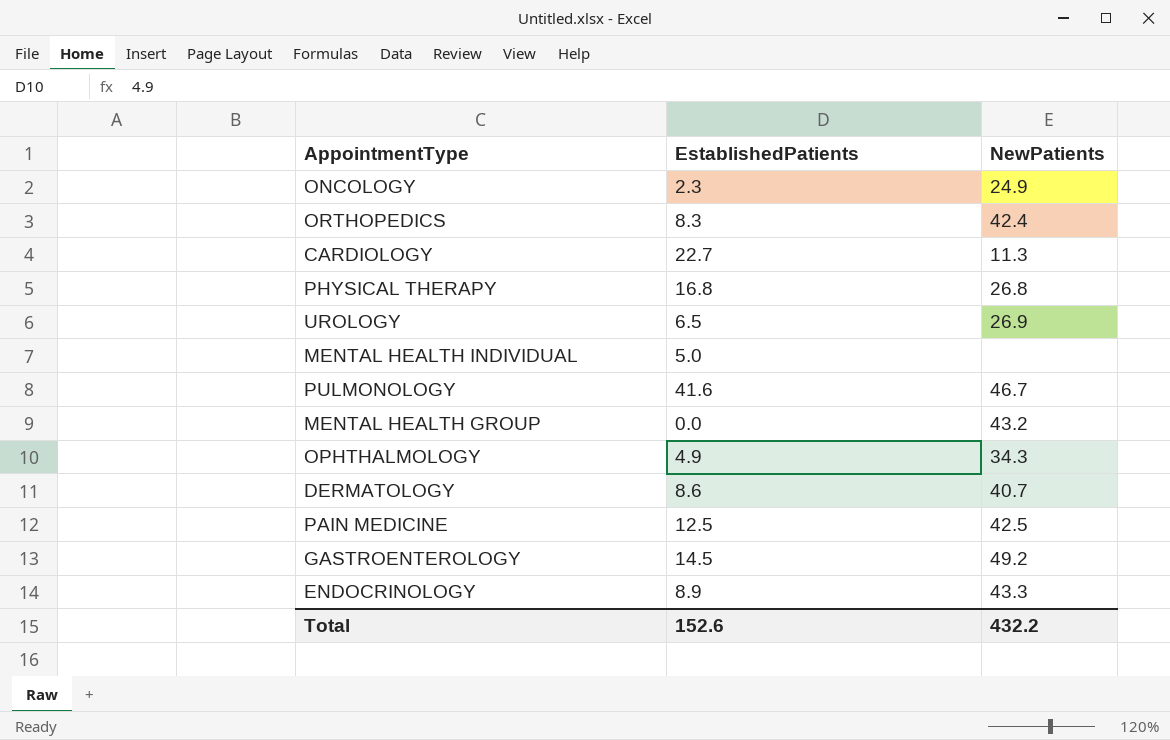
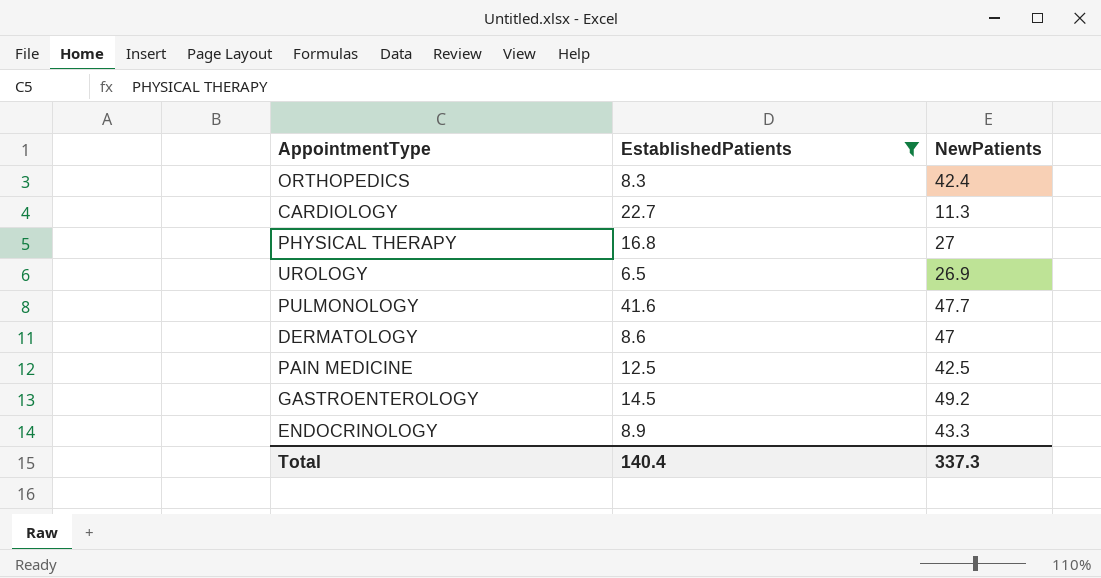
filter: none -> EstablishedPatients >= 6.5
PHYSICAL THERAPY | NewPatients: 26.8 -> 27
PULMONOLOGY | NewPatients: 46.7 -> 47.7
DERMATOLOGY | NewPatients: 40.7 -> 47
Total | EstablishedPatients: 152.6 -> 140.4
Total | NewPatients: 432.2 -> 337.3

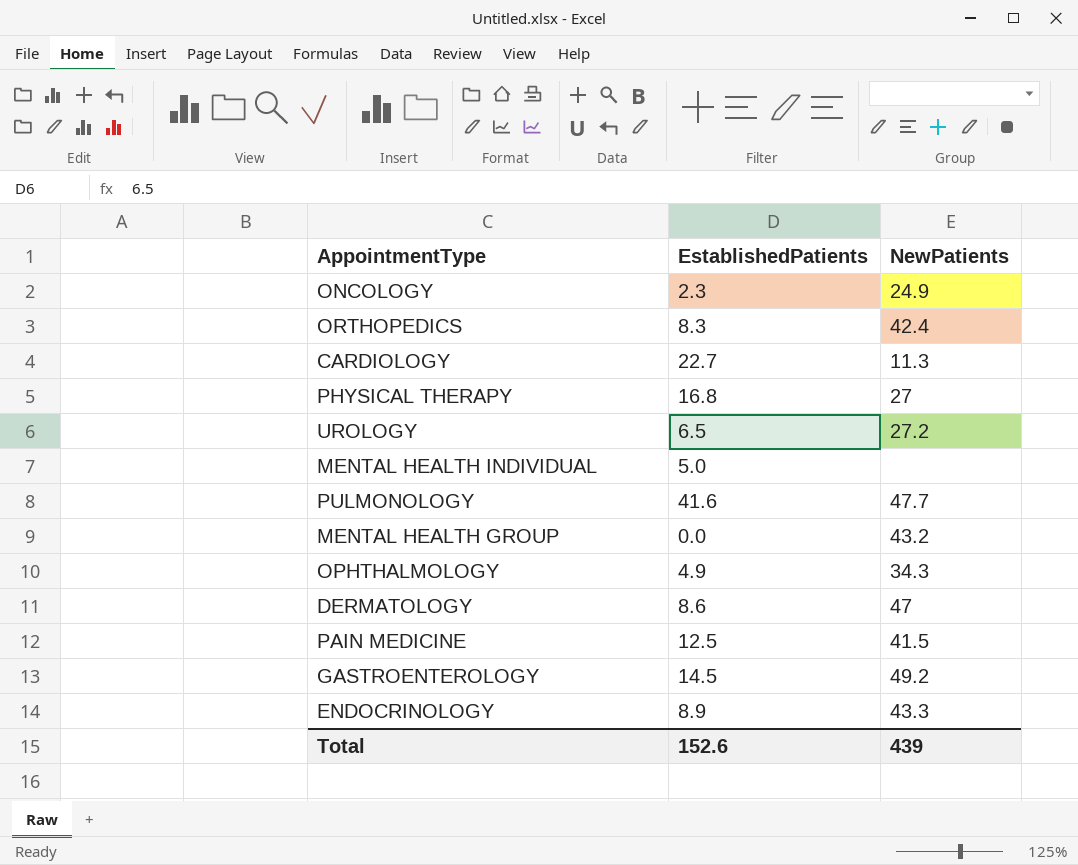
filter: EstablishedPatients >= 6.5 -> none
UROLOGY | NewPatients: 26.9 -> 27.2
PAIN MEDICINE | NewPatients: 42.5 -> 41.5
Total | EstablishedPatients: 140.4 -> 152.6
Total | NewPatients: 337.3 -> 439

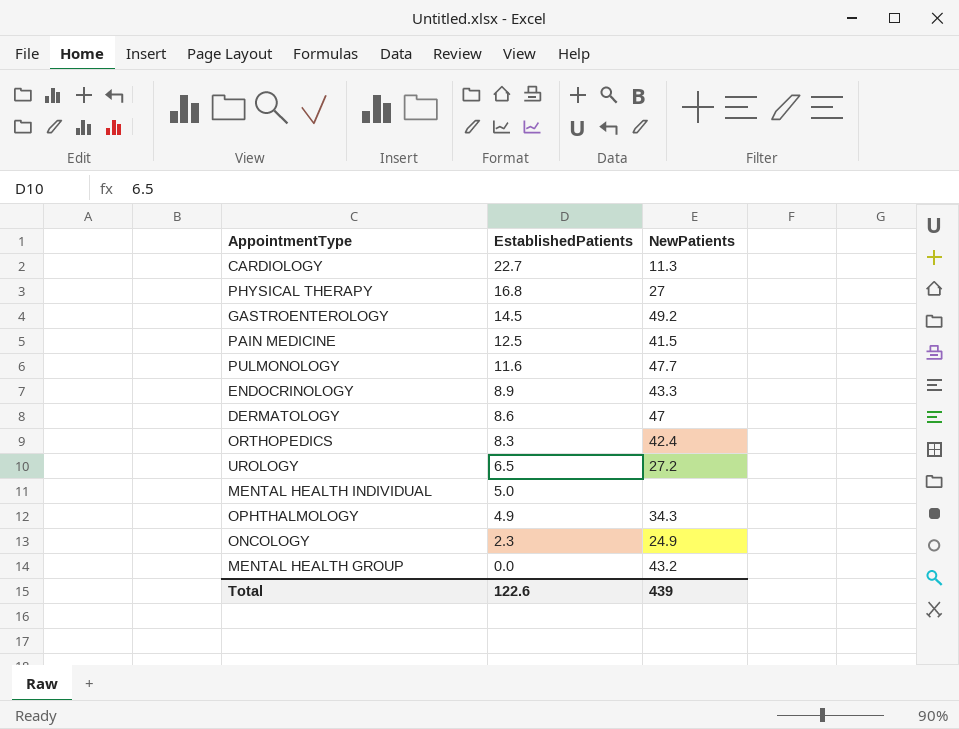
row order: none -> EstablishedPatients descending
PULMONOLOGY | EstablishedPatients: 41.6 -> 11.6
Total | EstablishedPatients: 152.6 -> 122.6

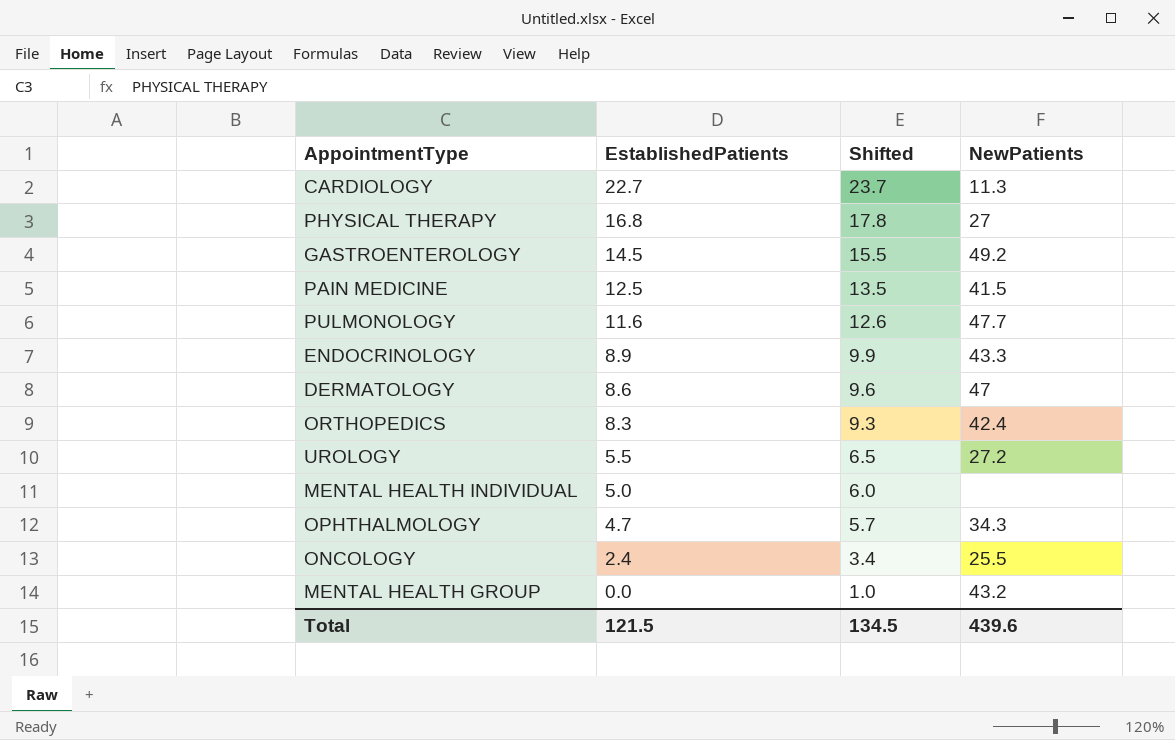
column Shifted | formula: none -> [EstablishedPatients] + 1
UROLOGY | EstablishedPatients: 6.5 -> 5.5
OPHTHALMOLOGY | EstablishedPatients: 4.9 -> 4.7
ONCOLOGY | EstablishedPatients: 2.3 -> 2.4
ONCOLOGY | NewPatients: 24.9 -> 25.5
Total | EstablishedPatients: 122.6 -> 121.5
Total | NewPatients: 439 -> 439.6

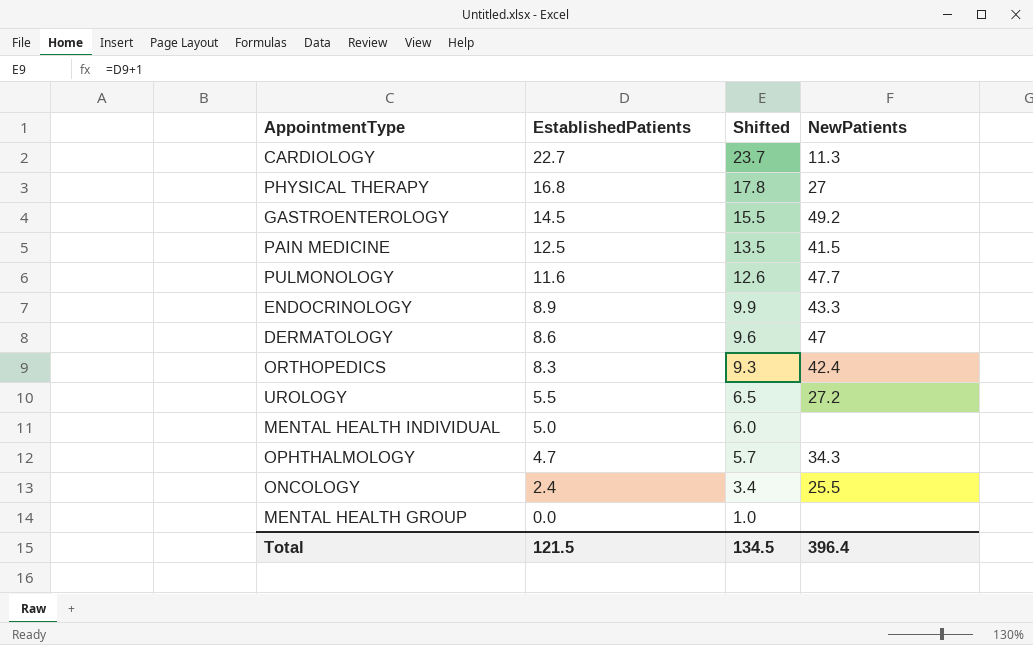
MENTAL HEALTH GROUP | NewPatients: 43.2 -> none
Total | NewPatients: 439.6 -> 396.4

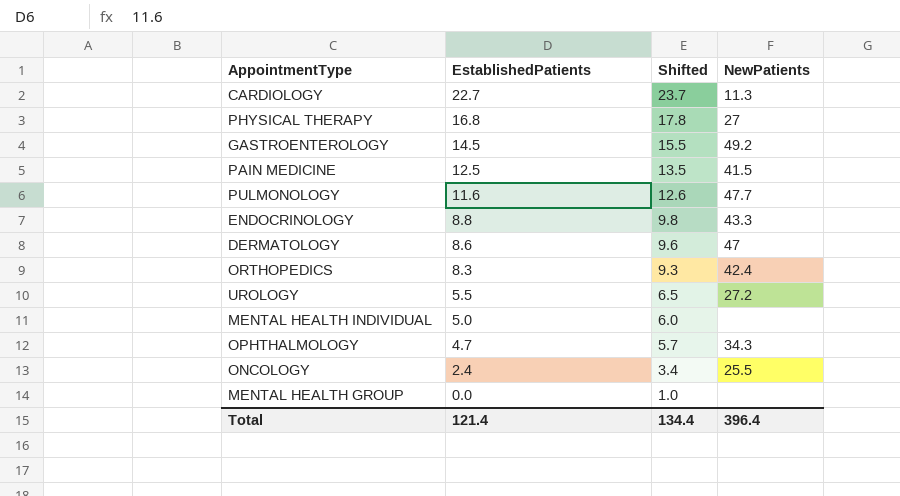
ENDOCRINOLOGY | EstablishedPatients: 8.9 -> 8.8
ENDOCRINOLOGY | Shifted: 9.9 -> 9.8
Total | EstablishedPatients: 121.5 -> 121.4
Total | Shifted: 134.5 -> 134.4

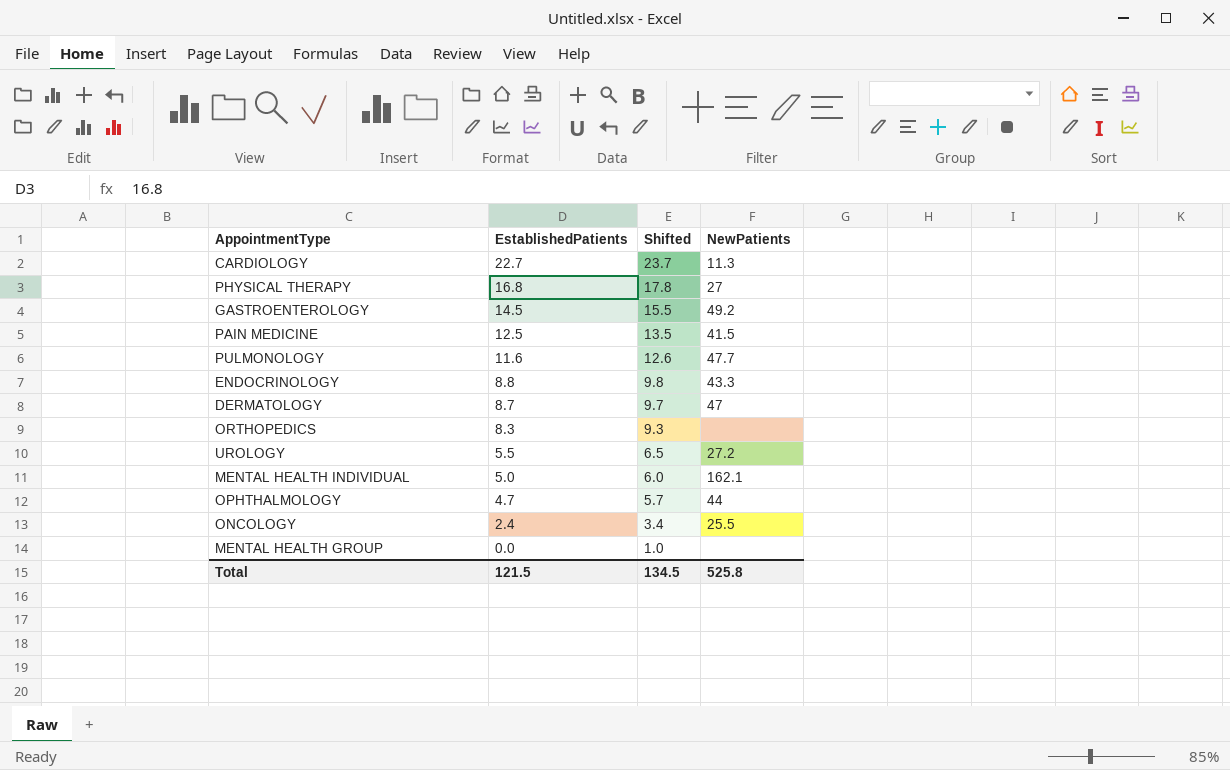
DERMATOLOGY | EstablishedPatients: 8.6 -> 8.7
DERMATOLOGY | Shifted: 9.6 -> 9.7
ORTHOPEDICS | NewPatients: 42.4 -> none
MENTAL HEALTH INDIVIDUAL | NewPatients: none -> 162.1
OPHTHALMOLOGY | NewPatients: 34.3 -> 44
Total | EstablishedPatients: 121.4 -> 121.5
Total | Shifted: 134.4 -> 134.5
Total | NewPatients: 396.4 -> 525.8

